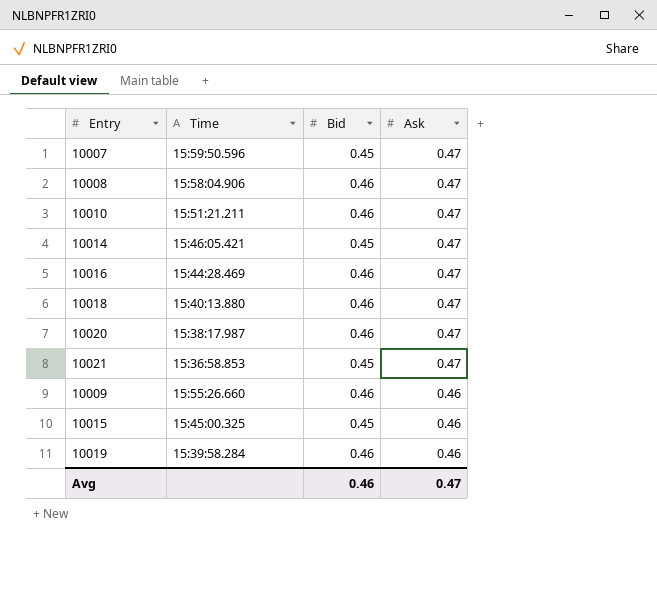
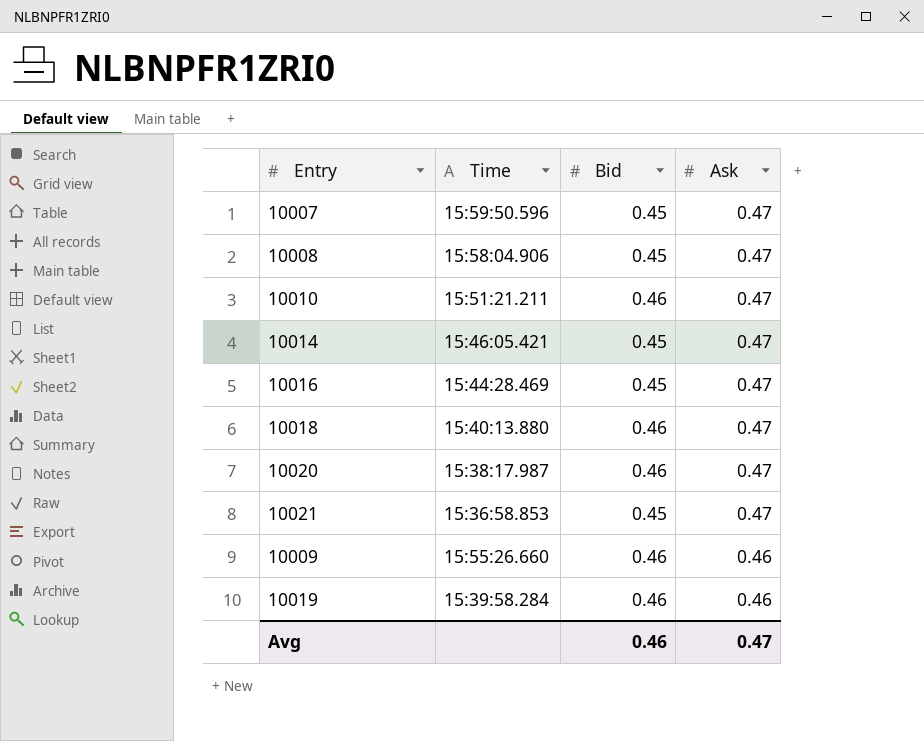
row 10015: 15:45:00.325 | 0.45 | 0.46 -> none
10008 | Bid: 0.46 -> 0.45
10016 | Bid: 0.46 -> 0.45

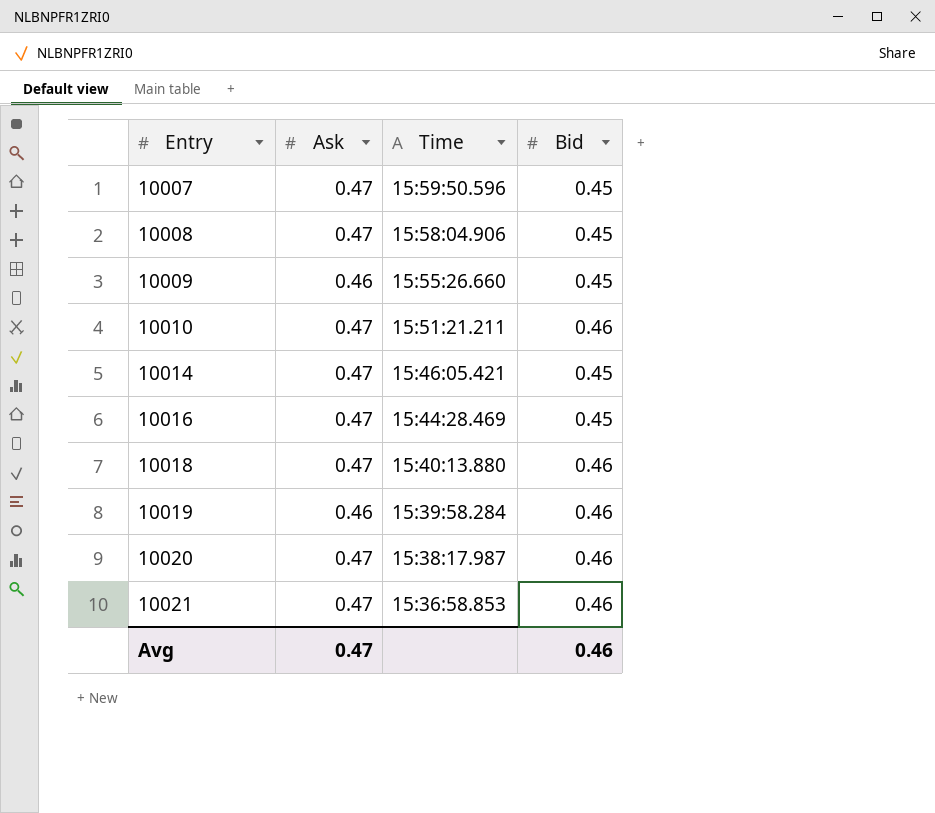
row order: Ask descending -> Entry ascending
column Ask | position: 4 -> 2
10009 | Bid: 0.46 -> 0.45
10021 | Bid: 0.45 -> 0.46

